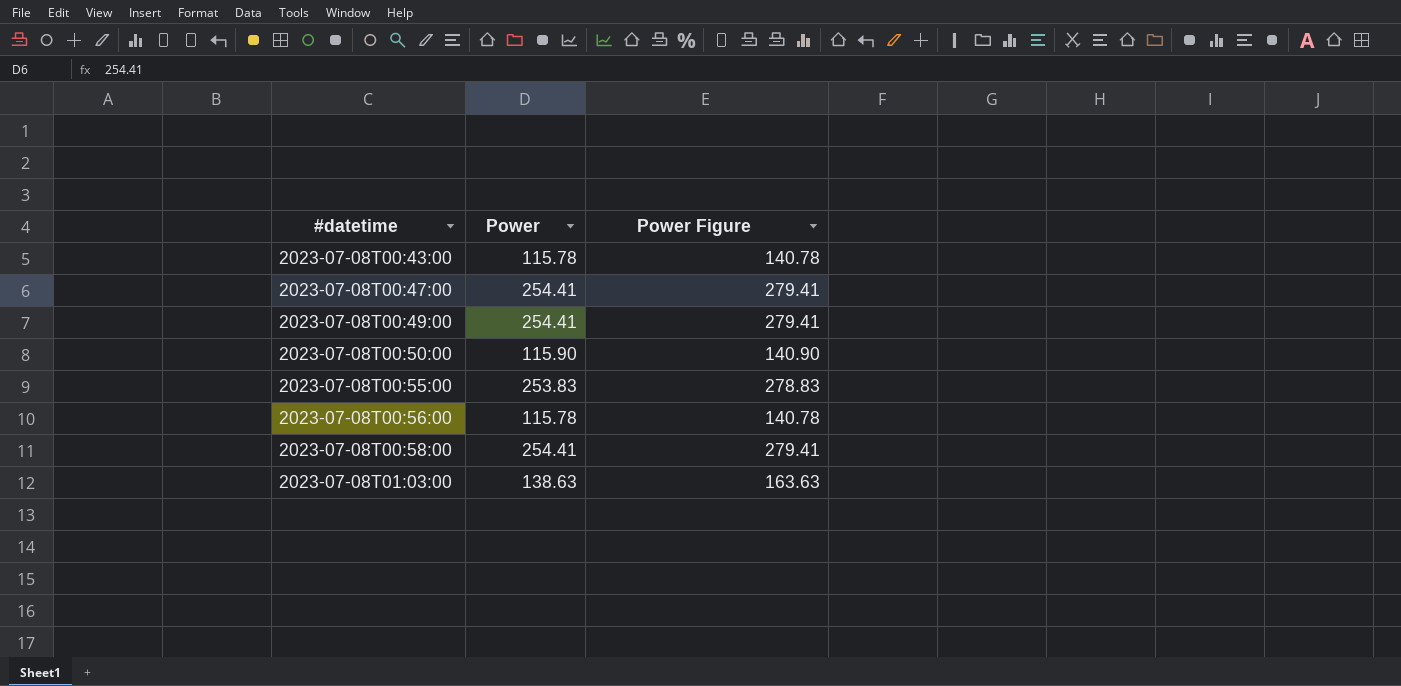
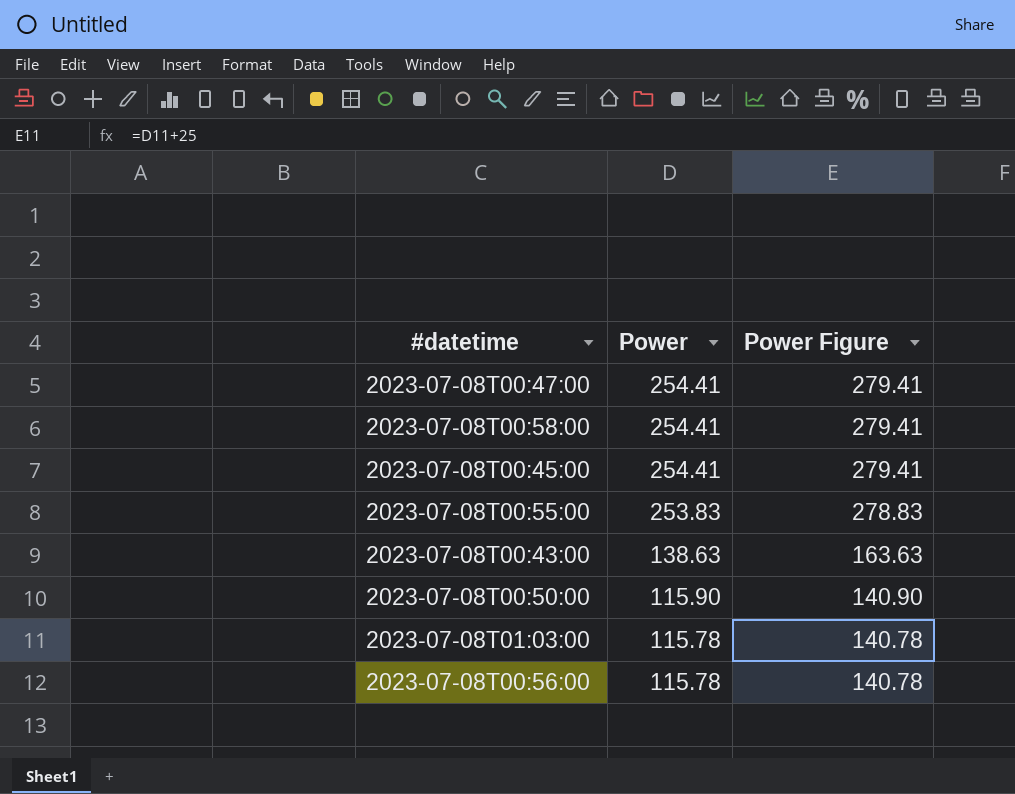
row order: #datetime ascending -> Power descending
row 2023-07-08T00:49:00: 254.41 | 279.41 -> none
row 2023-07-08T00:45:00: none -> 254.41 | 279.41
2023-07-08T00:43:00 | Power: 115.78 -> 138.63
2023-07-08T00:43:00 | Power Figure: 140.78 -> 163.63
2023-07-08T01:03:00 | Power: 138.63 -> 115.78
2023-07-08T01:03:00 | Power Figure: 163.63 -> 140.78

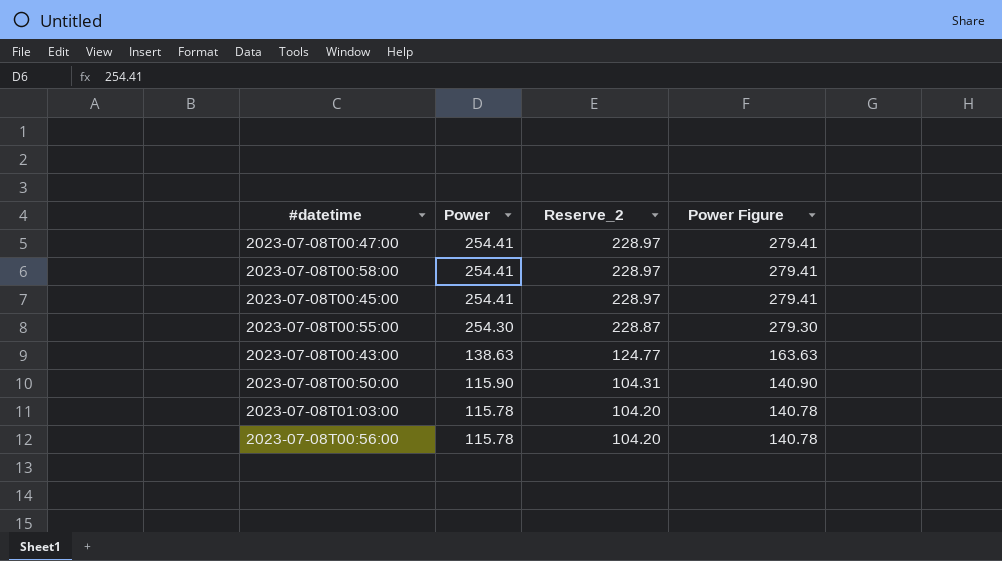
column Reserve_2 | formula: none -> [Power] * 0.9
2023-07-08T00:55:00 | Power: 253.83 -> 254.30
2023-07-08T00:55:00 | Power Figure: 278.83 -> 279.30

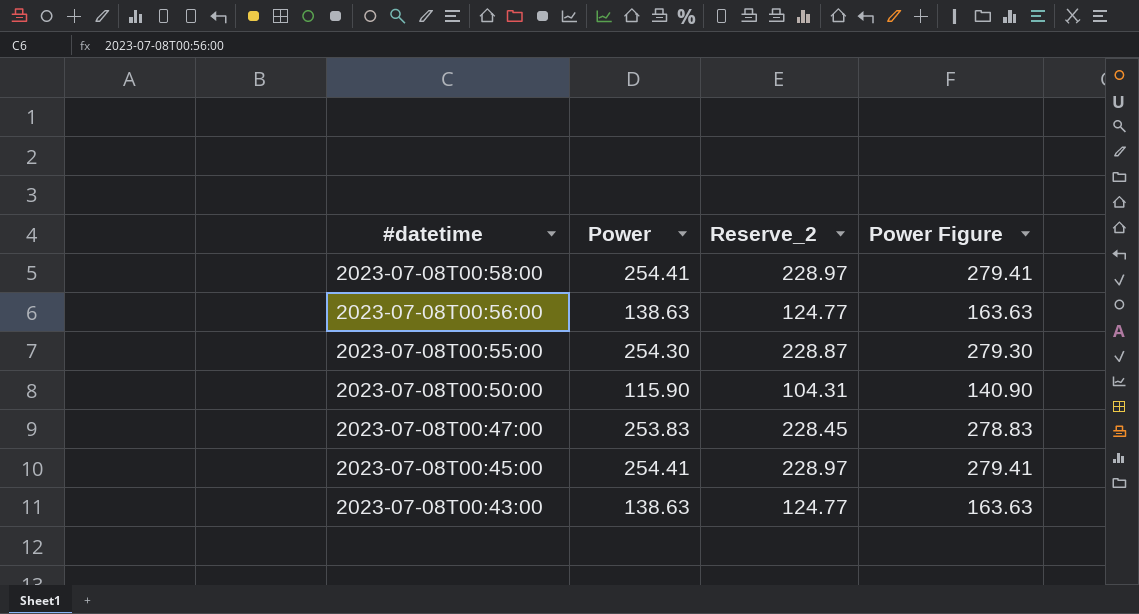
row order: Power descending -> #datetime descending
row 2023-07-08T01:03:00: 115.78 | 104.20 | 140.78 -> none
2023-07-08T00:56:00 | Power: 115.78 -> 138.63
2023-07-08T00:56:00 | Reserve_2: 104.20 -> 124.77
2023-07-08T00:56:00 | Power Figure: 140.78 -> 163.63
2023-07-08T00:47:00 | Power: 254.41 -> 253.83
2023-07-08T00:47:00 | Reserve_2: 228.97 -> 228.45
2023-07-08T00:47:00 | Power Figure: 279.41 -> 278.83

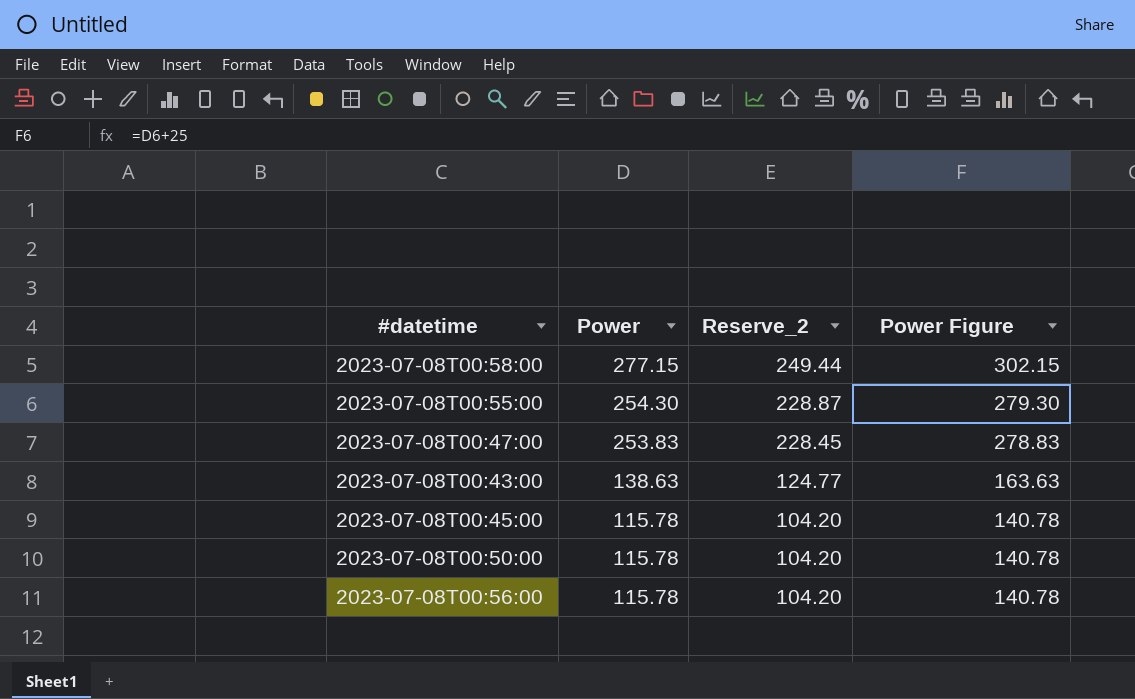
row order: #datetime descending -> Power descending
2023-07-08T00:58:00 | Power: 254.41 -> 277.15
2023-07-08T00:58:00 | Reserve_2: 228.97 -> 249.44
2023-07-08T00:58:00 | Power Figure: 279.41 -> 302.15
2023-07-08T00:45:00 | Power: 254.41 -> 115.78
2023-07-08T00:45:00 | Reserve_2: 228.97 -> 104.20
2023-07-08T00:45:00 | Power Figure: 279.41 -> 140.78
2023-07-08T00:50:00 | Power: 115.90 -> 115.78
2023-07-08T00:50:00 | Reserve_2: 104.31 -> 104.20
2023-07-08T00:50:00 | Power Figure: 140.90 -> 140.78
2023-07-08T00:56:00 | Power: 138.63 -> 115.78
2023-07-08T00:56:00 | Reserve_2: 124.77 -> 104.20
2023-07-08T00:56:00 | Power Figure: 163.63 -> 140.78

